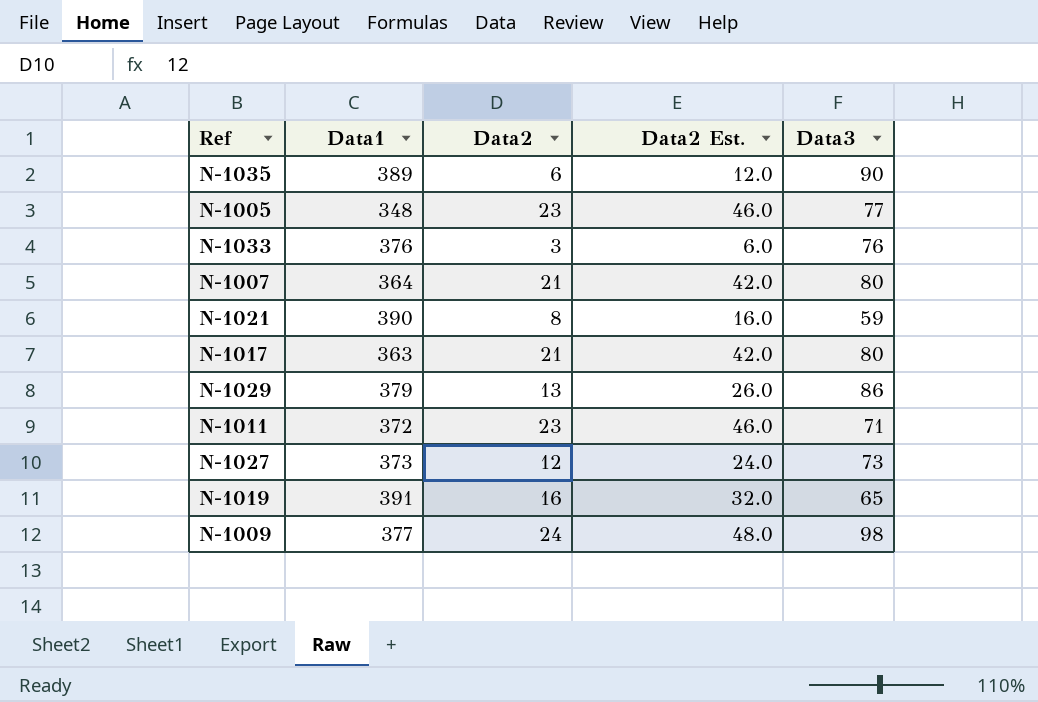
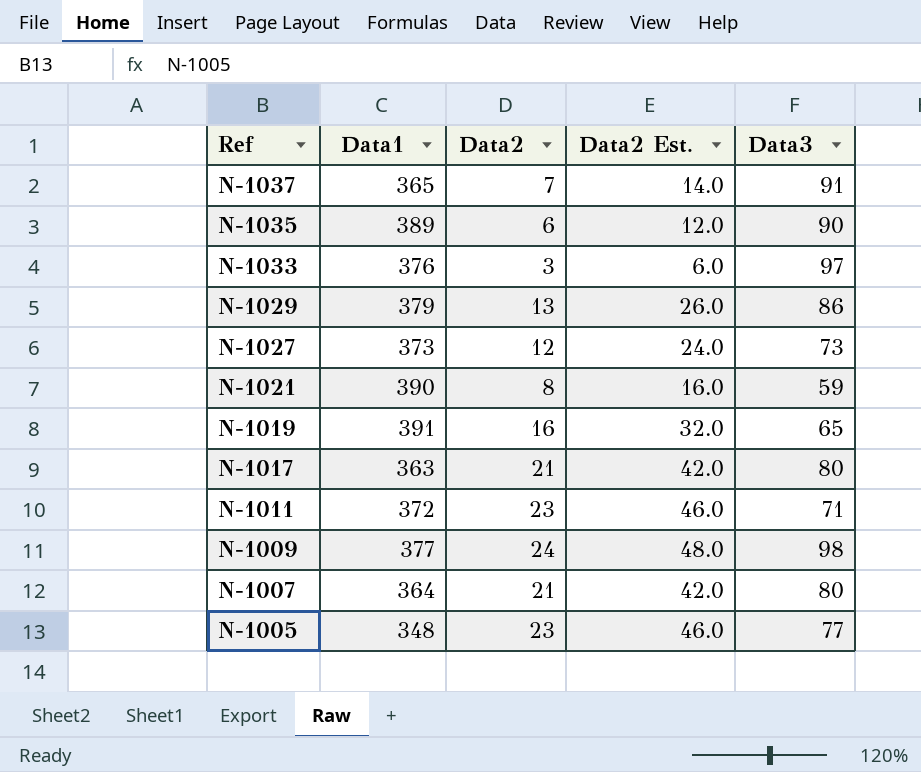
row order: none -> Ref descending
row N-1037: none -> 365 | 7 | 14.0 | 91
N-1033 | Data3: 76 -> 97

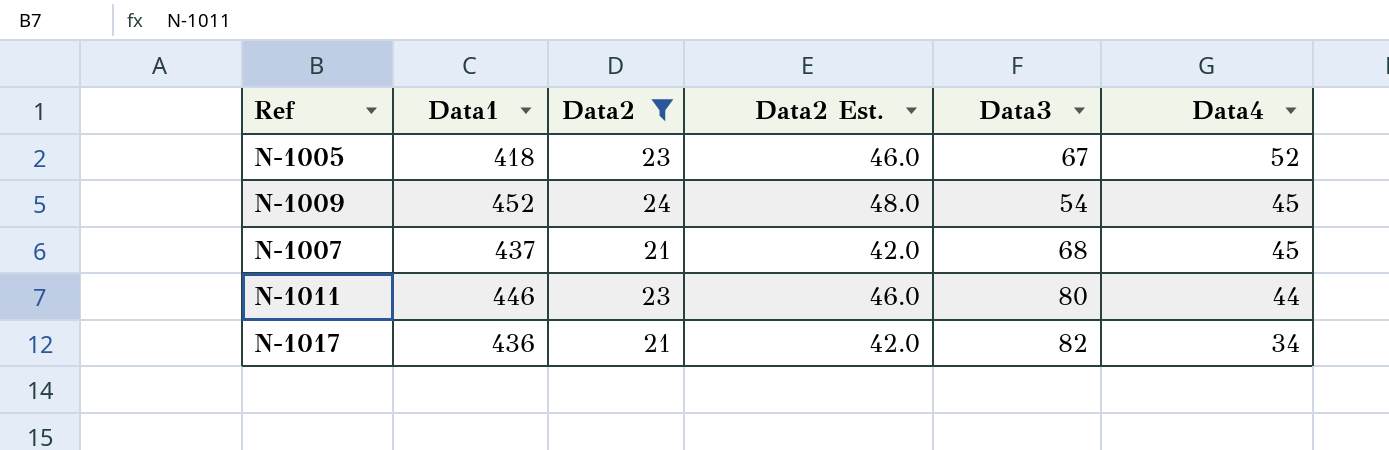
filter: none -> Data2 >= 21
row order: Ref descending -> Data4 descending
column Data4 | position: none -> 6
N-1005 | Data1: 348 -> 418
N-1005 | Data3: 77 -> 67
N-1009 | Data1: 377 -> 452
N-1009 | Data3: 98 -> 54
N-1007 | Data1: 364 -> 437
N-1007 | Data3: 80 -> 68
N-1011 | Data1: 372 -> 446
N-1011 | Data3: 71 -> 80
N-1017 | Data1: 363 -> 436
N-1017 | Data3: 80 -> 82

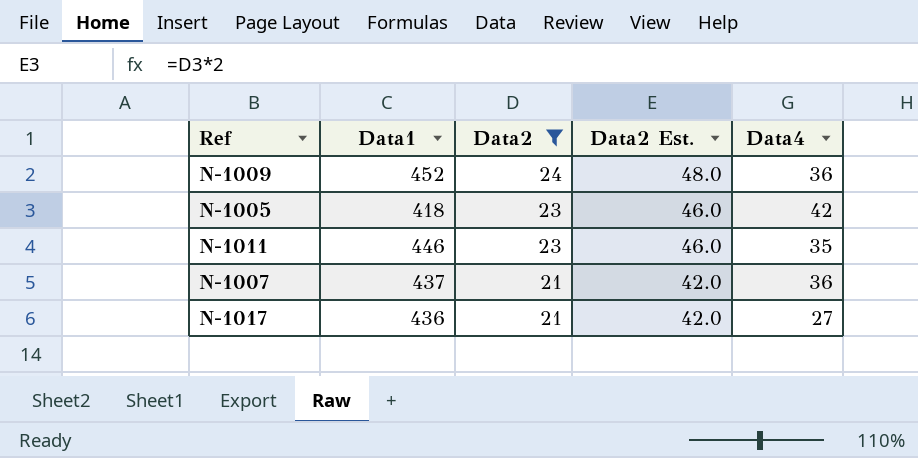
row order: Data4 descending -> Data2 descending
column Data3 | position: 5 -> none
N-1009 | Data4: 45 -> 36
N-1005 | Data4: 52 -> 42
N-1011 | Data4: 44 -> 35
N-1007 | Data4: 45 -> 36
N-1017 | Data4: 34 -> 27

